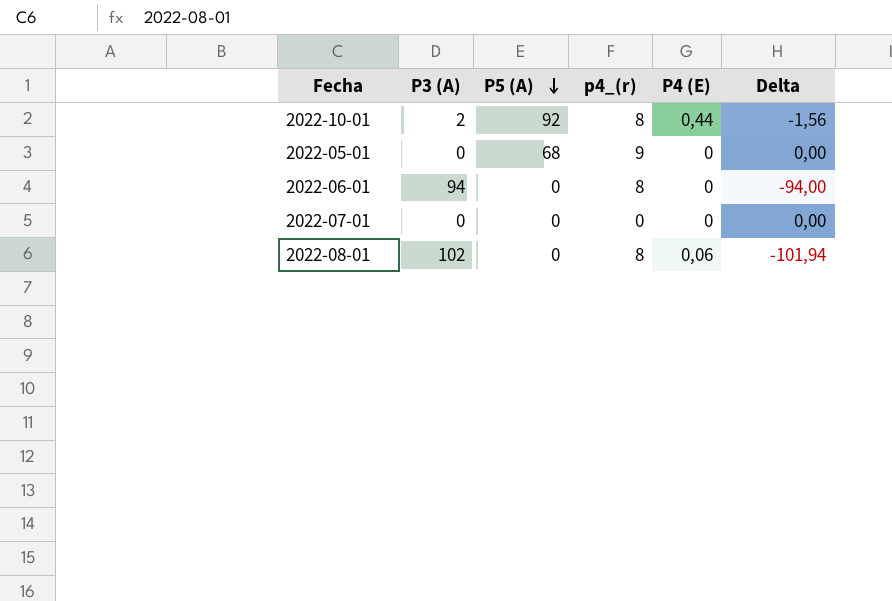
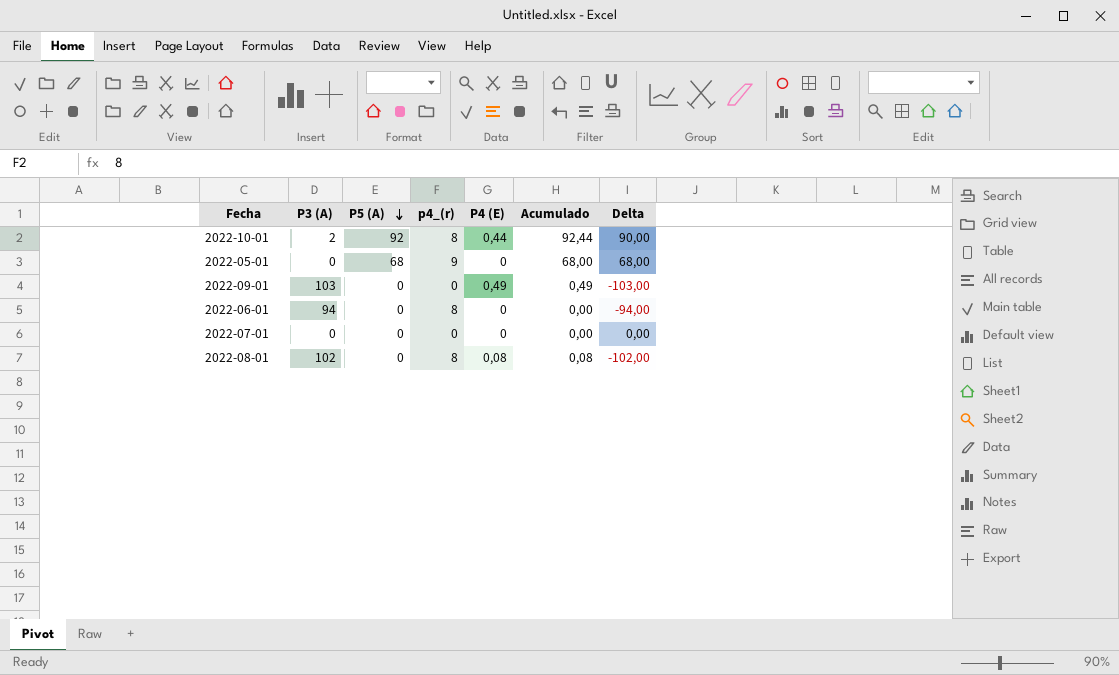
column Acumulado | formula: none -> [P5 (A)] + [P4 (E)]
column Delta | formula: [P4 (E)] - [P3 (A)] -> [P5 (A)] - [P3 (A)]
row 2022-09-01: none -> 103 | 0 | 0 | 0,49 | 0,49 | -103,00
2022-08-01 | P4 (E): 0,06 -> 0,08

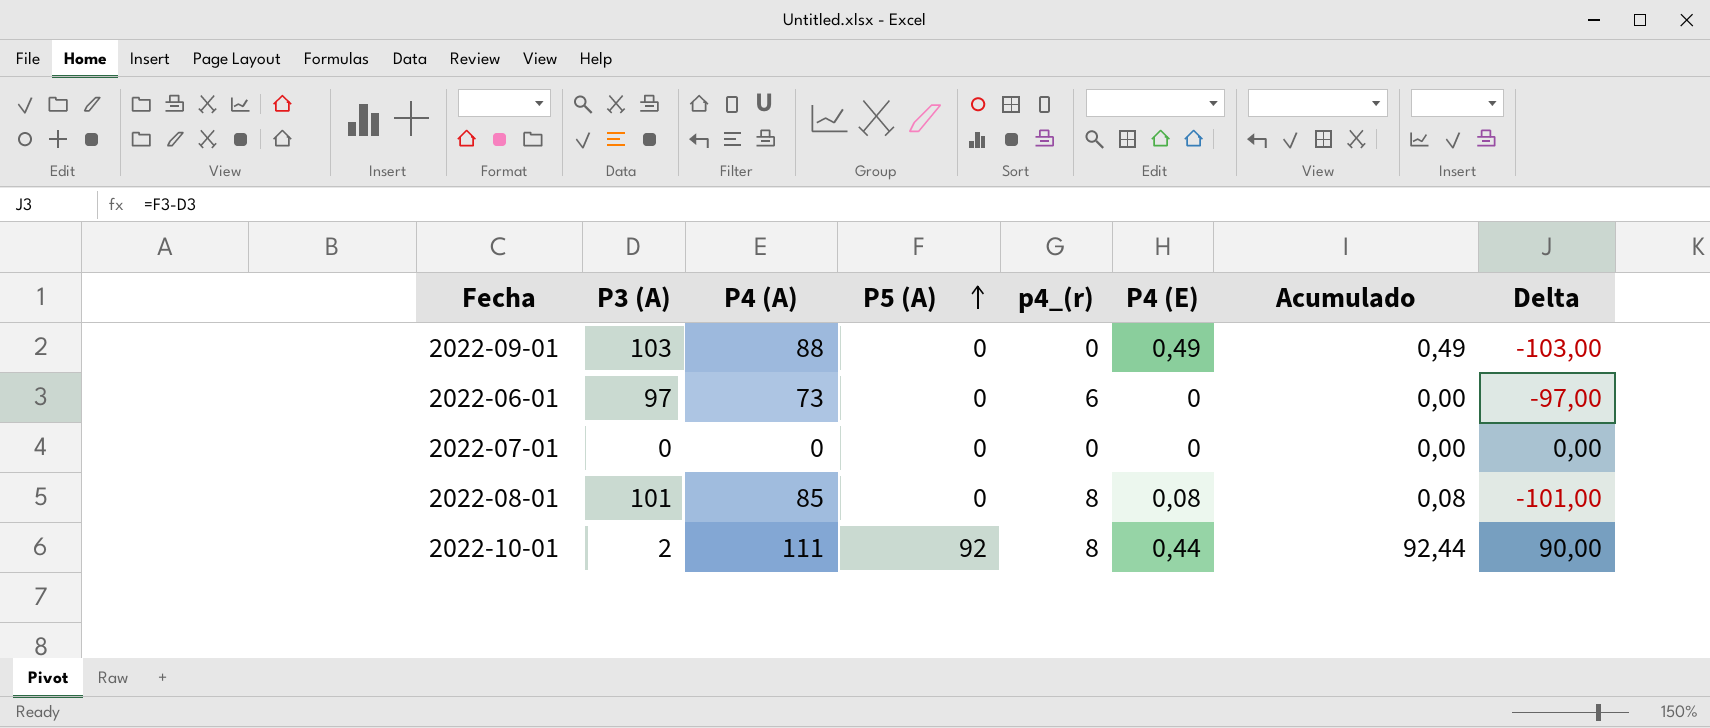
row order: P5 (A) descending -> P5 (A) ascending
column P4 (A) | position: none -> 3
row 2022-05-01: 0 | 68 | 9 | 0 | 68,00 | 68,00 -> none
2022-06-01 | P3 (A): 94 -> 97
2022-06-01 | p4_(r): 8 -> 6
2022-06-01 | Delta: -94,00 -> -97,00
2022-08-01 | P3 (A): 102 -> 101
2022-08-01 | Delta: -102,00 -> -101,00

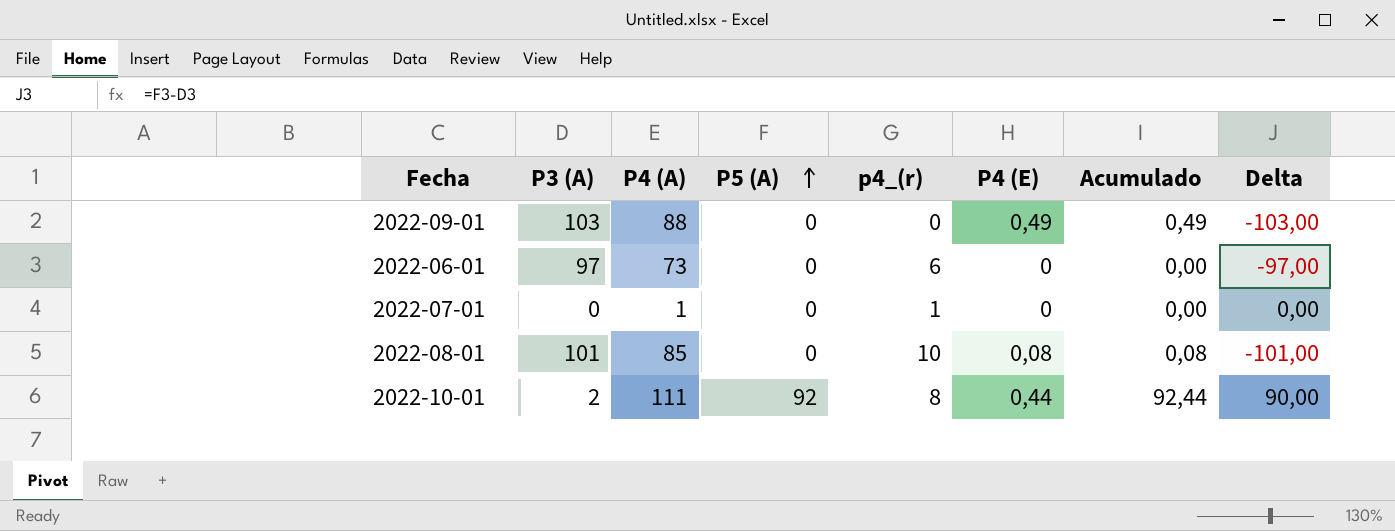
2022-07-01 | P4 (A): 0 -> 1
2022-07-01 | p4_(r): 0 -> 1
2022-08-01 | p4_(r): 8 -> 10

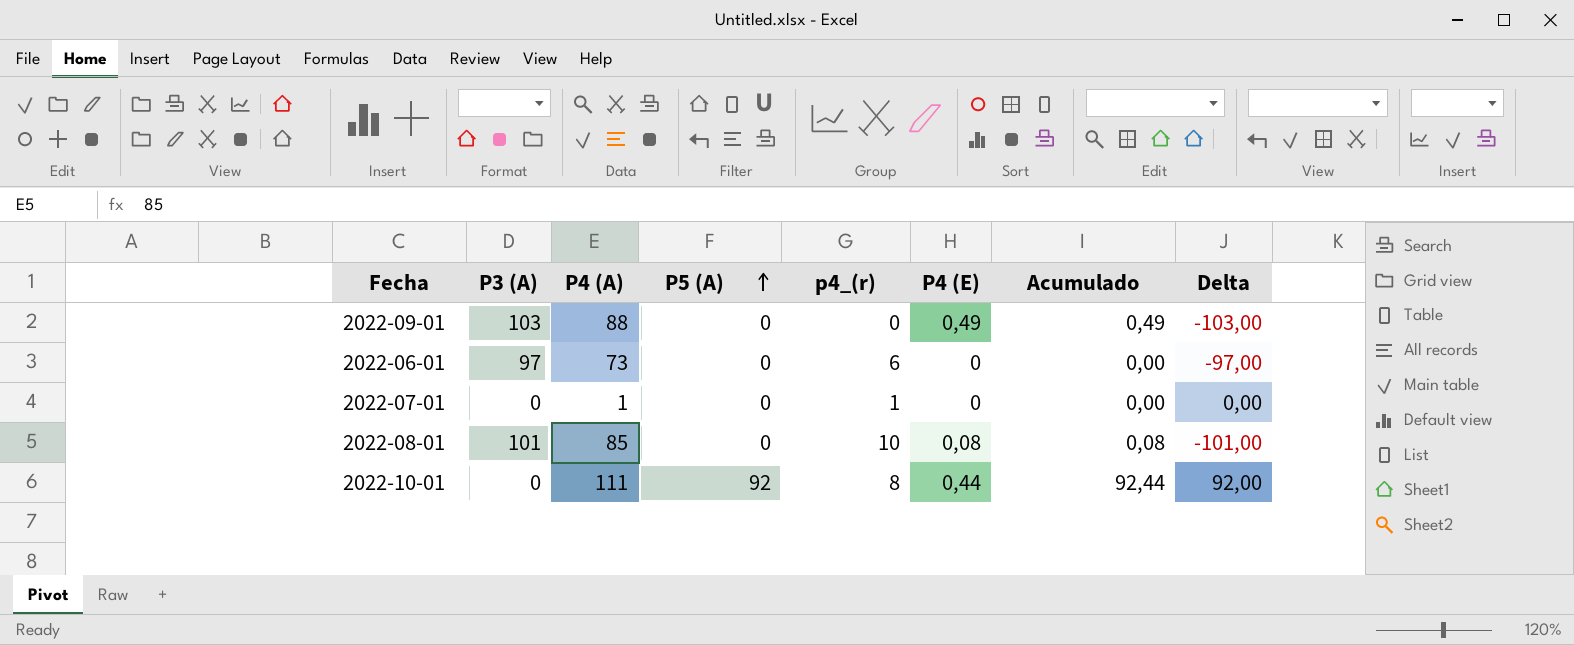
2022-10-01 | P3 (A): 2 -> 0
2022-10-01 | Delta: 90,00 -> 92,00

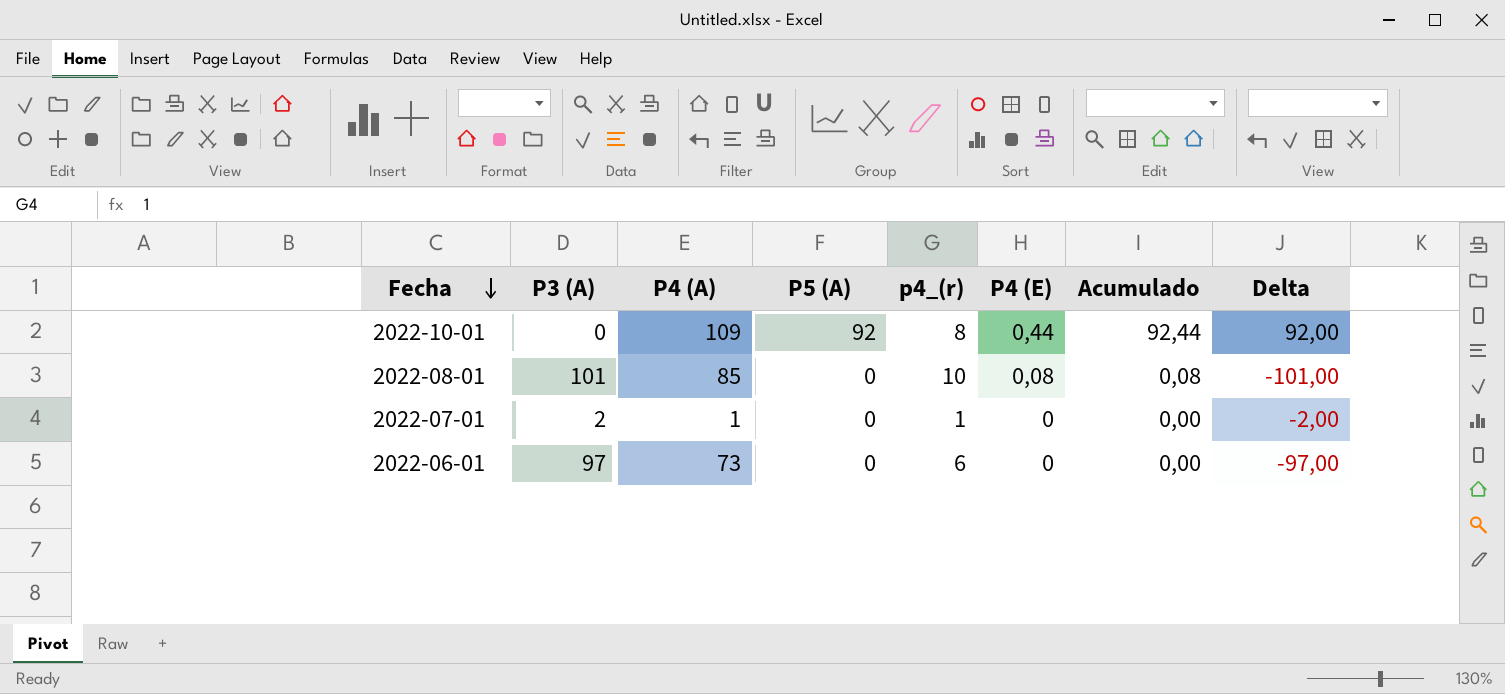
row order: P5 (A) ascending -> Fecha descending
row 2022-09-01: 103 | 88 | 0 | 0 | 0,49 | 0,49 | -103,00 -> none
2022-10-01 | P4 (A): 111 -> 109
2022-07-01 | P3 (A): 0 -> 2
2022-07-01 | Delta: 0,00 -> -2,00

